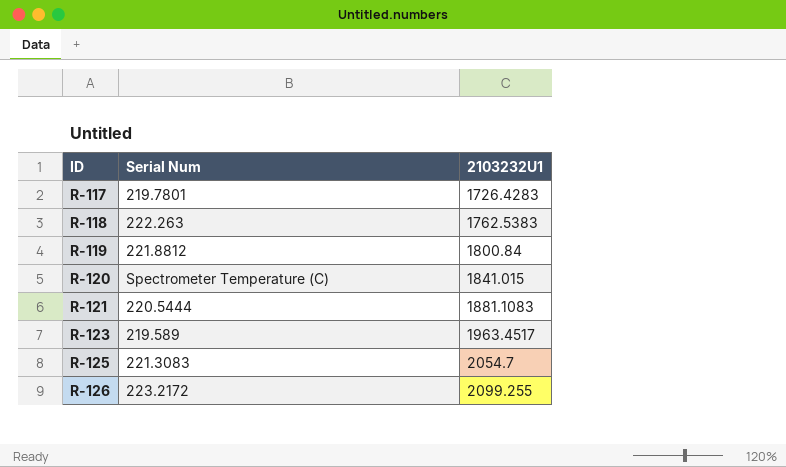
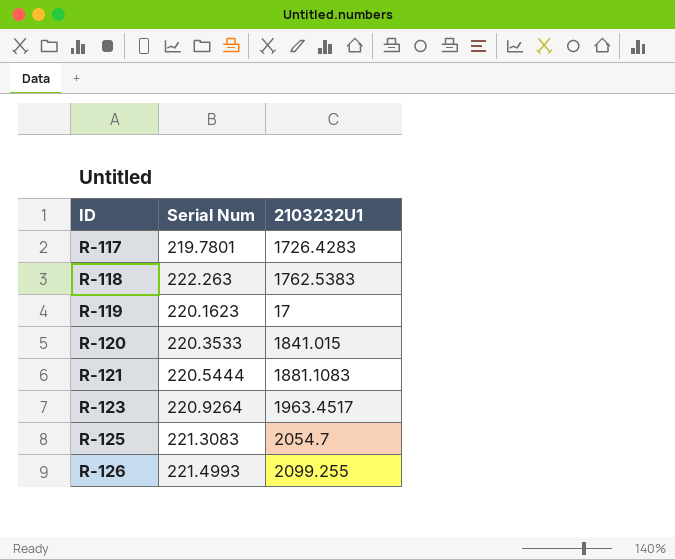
R-119 | Serial Num: 221.8812 -> 220.1623
R-119 | 2103232U1: 1800.84 -> 17
R-120 | Serial Num: Spectrometer Temperature (C) -> 220.3533
R-123 | Serial Num: 219.589 -> 220.9264
R-126 | Serial Num: 223.2172 -> 221.4993

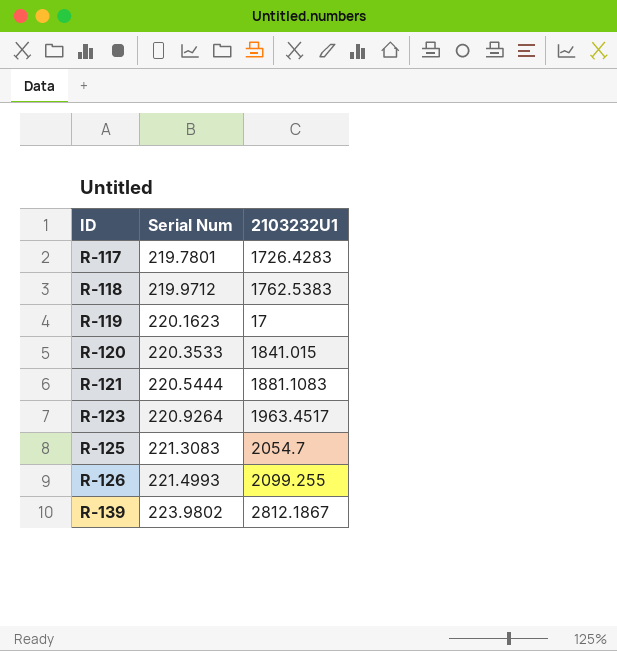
R-118 | Serial Num: 222.263 -> 219.9712
row R-139: none -> 223.9802 | 2812.1867

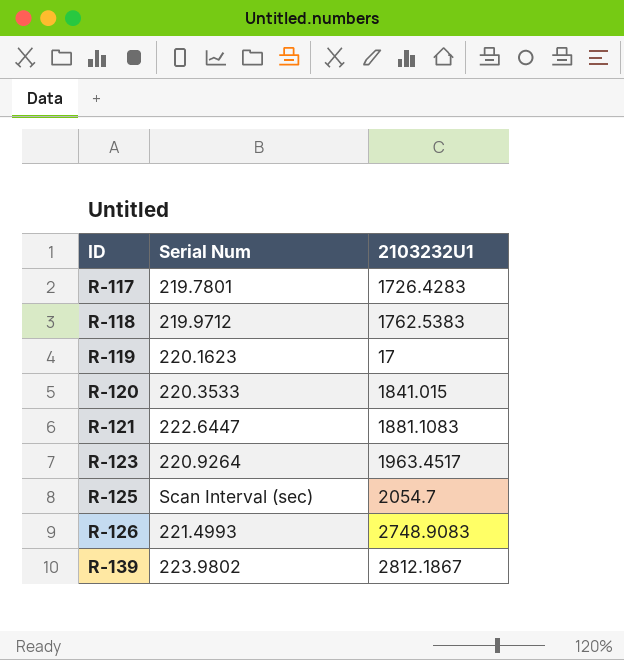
R-121 | Serial Num: 220.5444 -> 222.6447
R-125 | Serial Num: 221.3083 -> Scan Interval (sec)
R-126 | 2103232U1: 2099.255 -> 2748.9083

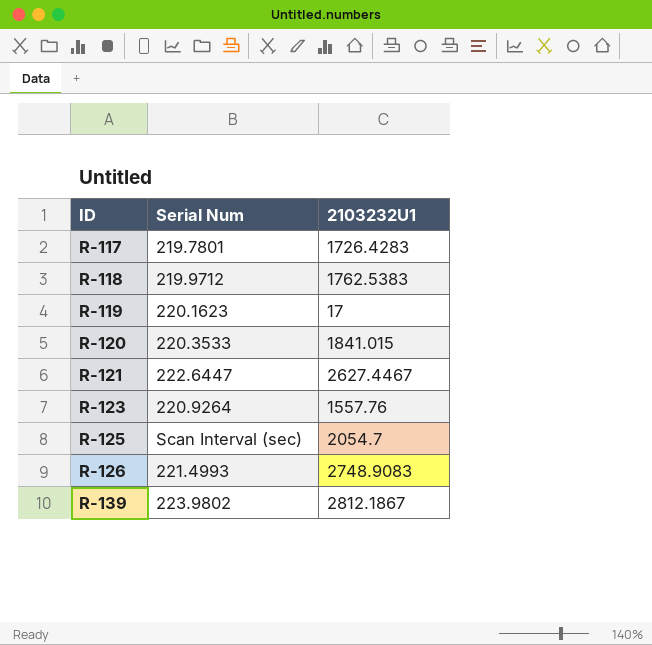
R-121 | 2103232U1: 1881.1083 -> 2627.4467
R-123 | 2103232U1: 1963.4517 -> 1557.76

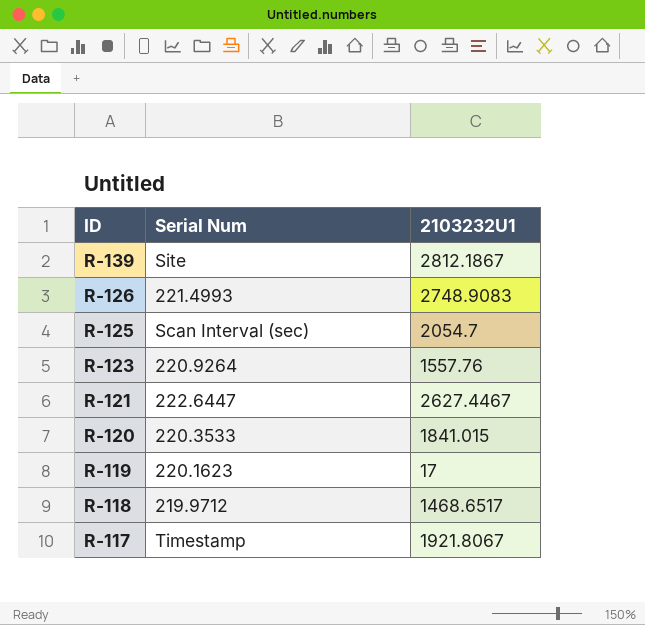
row order: ID ascending -> ID descending
R-139 | Serial Num: 223.9802 -> Site
R-118 | 2103232U1: 1762.5383 -> 1468.6517
R-117 | Serial Num: 219.7801 -> Timestamp
R-117 | 2103232U1: 1726.4283 -> 1921.8067

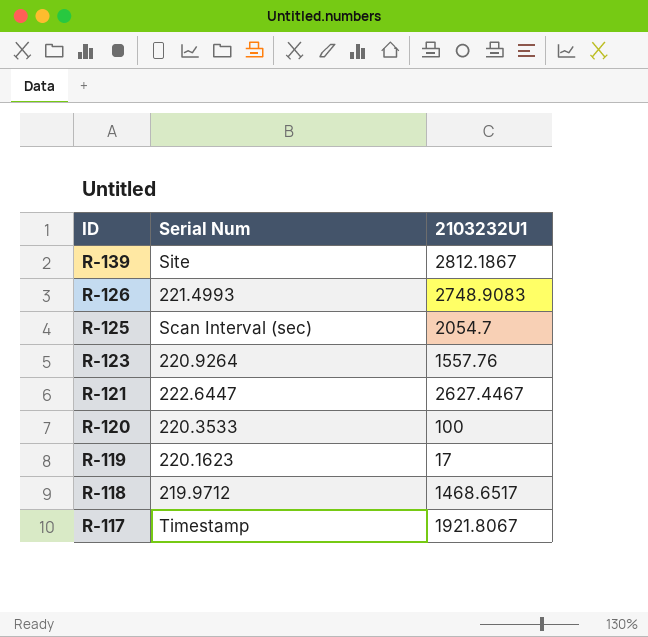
R-120 | 2103232U1: 1841.015 -> 100

